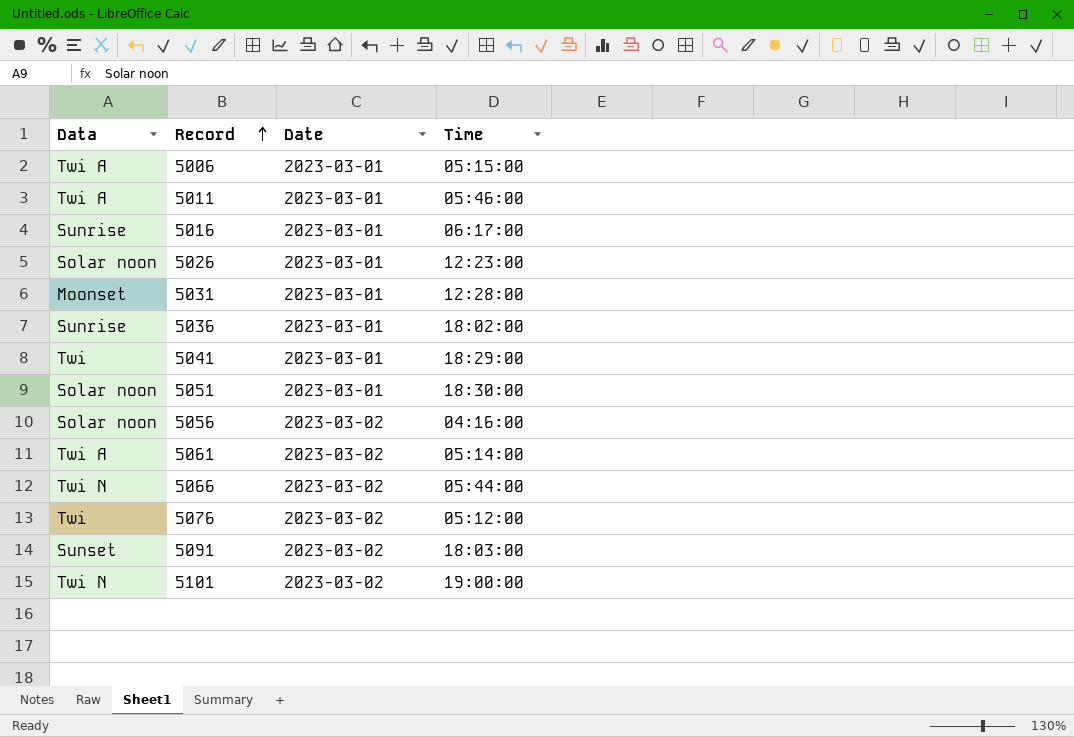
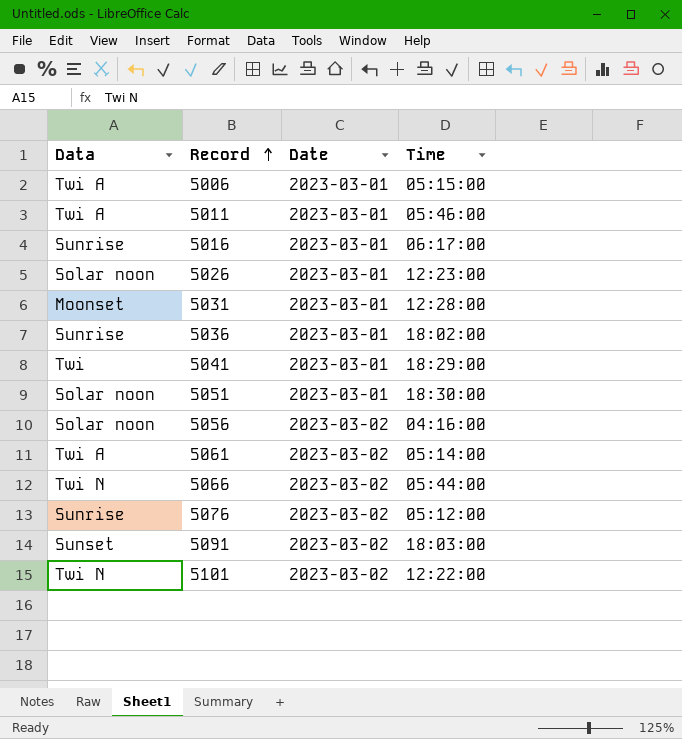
5076 | Data: Twi -> Sunrise
5101 | Time: 19:00:00 -> 12:22:00

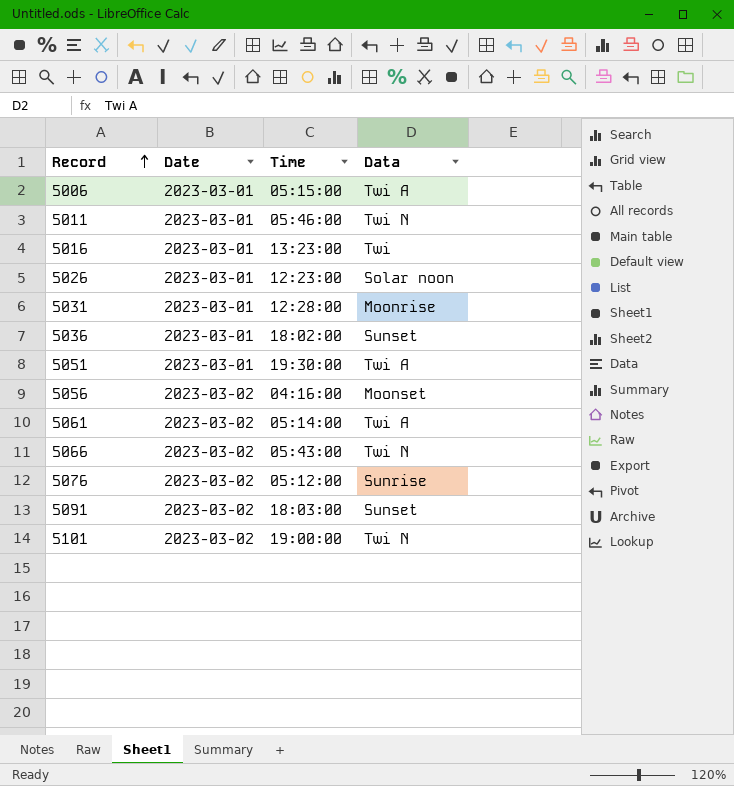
column Data | position: 1 -> 4
row 5041: Twi | 2023-03-01 | 18:29:00 -> none
5011 | Data: Twi A -> Twi N
5016 | Time: 06:17:00 -> 13:23:00
5016 | Data: Sunrise -> Twi
5031 | Data: Moonset -> Moonrise
5036 | Data: Sunrise -> Sunset
5051 | Time: 18:30:00 -> 19:30:00
5051 | Data: Solar noon -> Twi A
5056 | Data: Solar noon -> Moonset
5066 | Time: 05:44:00 -> 05:43:00
5101 | Time: 12:22:00 -> 19:00:00

